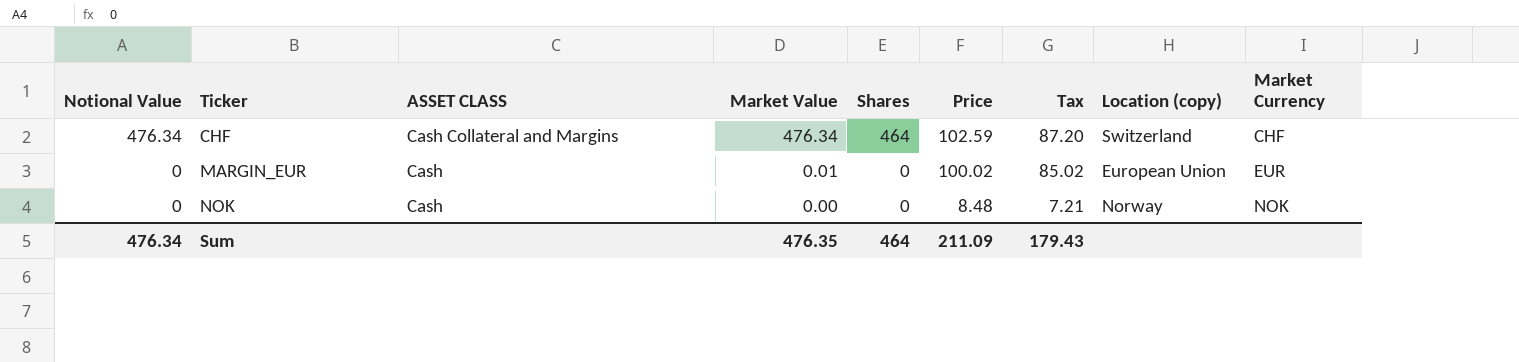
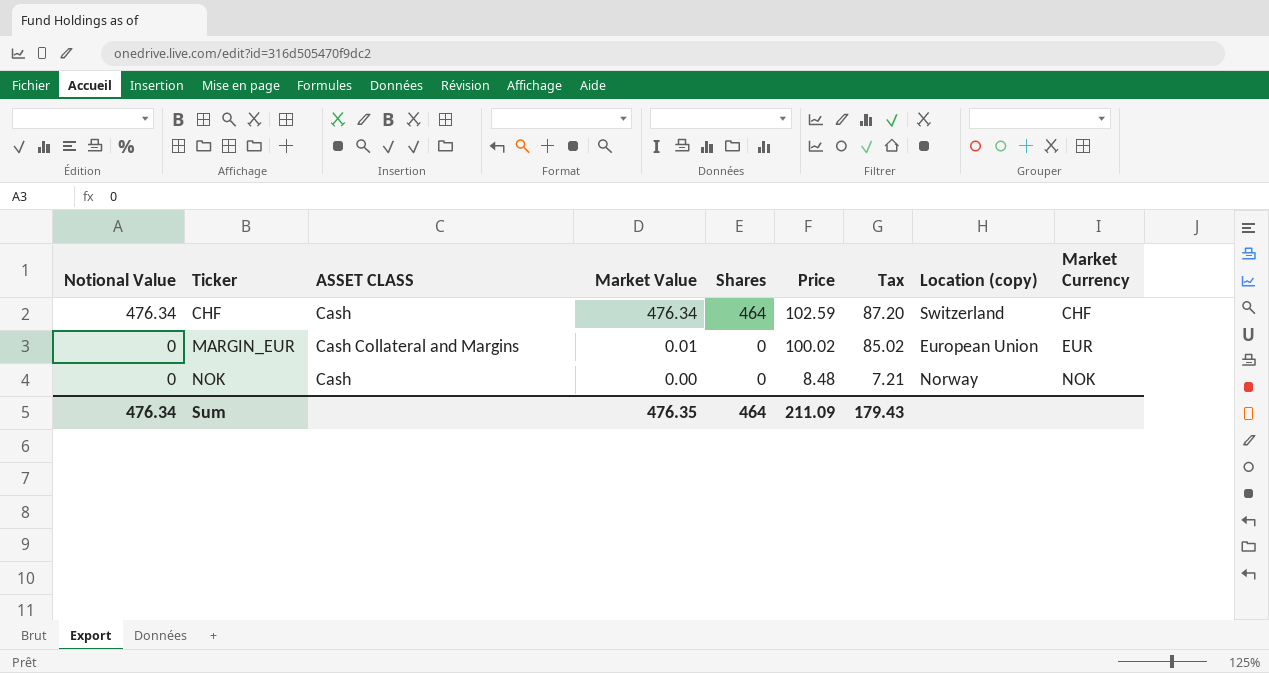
CHF | ASSET CLASS: Cash Collateral and Margins -> Cash
MARGIN_EUR | ASSET CLASS: Cash -> Cash Collateral and Margins

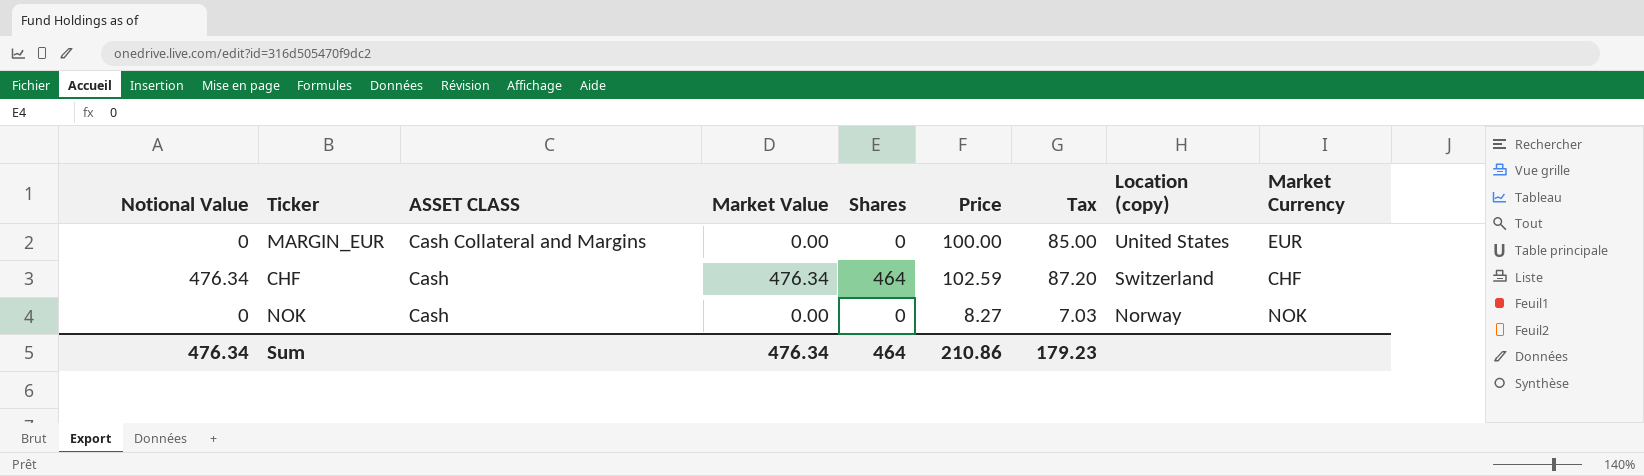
row order: Notional Value descending -> ASSET CLASS descending
MARGIN_EUR | Market Value: 0.01 -> 0.00
MARGIN_EUR | Price: 100.02 -> 100.00
MARGIN_EUR | Tax: 85.02 -> 85.00
MARGIN_EUR | Location (copy): European Union -> United States
NOK | Price: 8.48 -> 8.27
NOK | Tax: 7.21 -> 7.03
Sum | Market Value: 476.35 -> 476.34
Sum | Price: 211.09 -> 210.86
Sum | Tax: 179.43 -> 179.23

